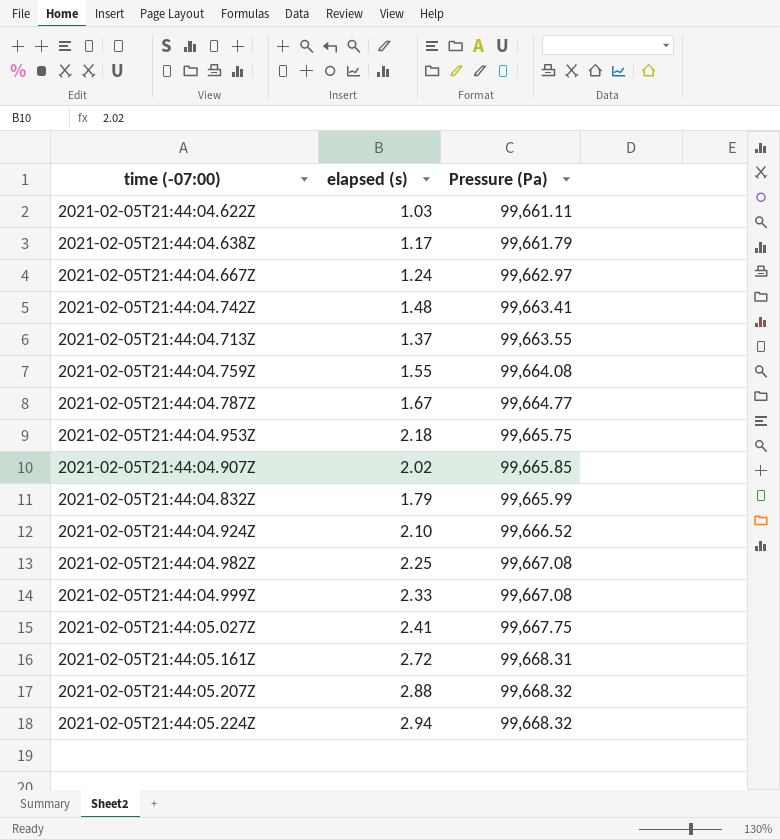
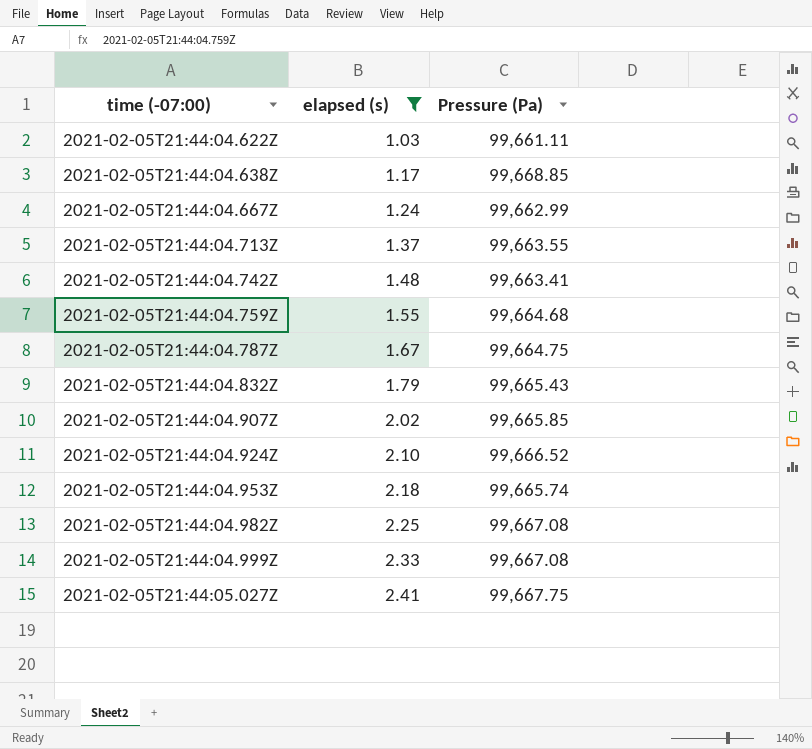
filter: none -> elapsed (s) <= 2.41
row order: Pressure (Pa) ascending -> time (-07:00) ascending
2021-02-05T21:44:04.638Z | Pressure (Pa): 99,661.79 -> 99,668.85
2021-02-05T21:44:04.667Z | Pressure (Pa): 99,662.97 -> 99,662.99
2021-02-05T21:44:04.759Z | Pressure (Pa): 99,664.08 -> 99,664.68
2021-02-05T21:44:04.787Z | Pressure (Pa): 99,664.77 -> 99,664.75
2021-02-05T21:44:04.832Z | Pressure (Pa): 99,665.99 -> 99,665.43
2021-02-05T21:44:04.953Z | Pressure (Pa): 99,665.75 -> 99,665.74

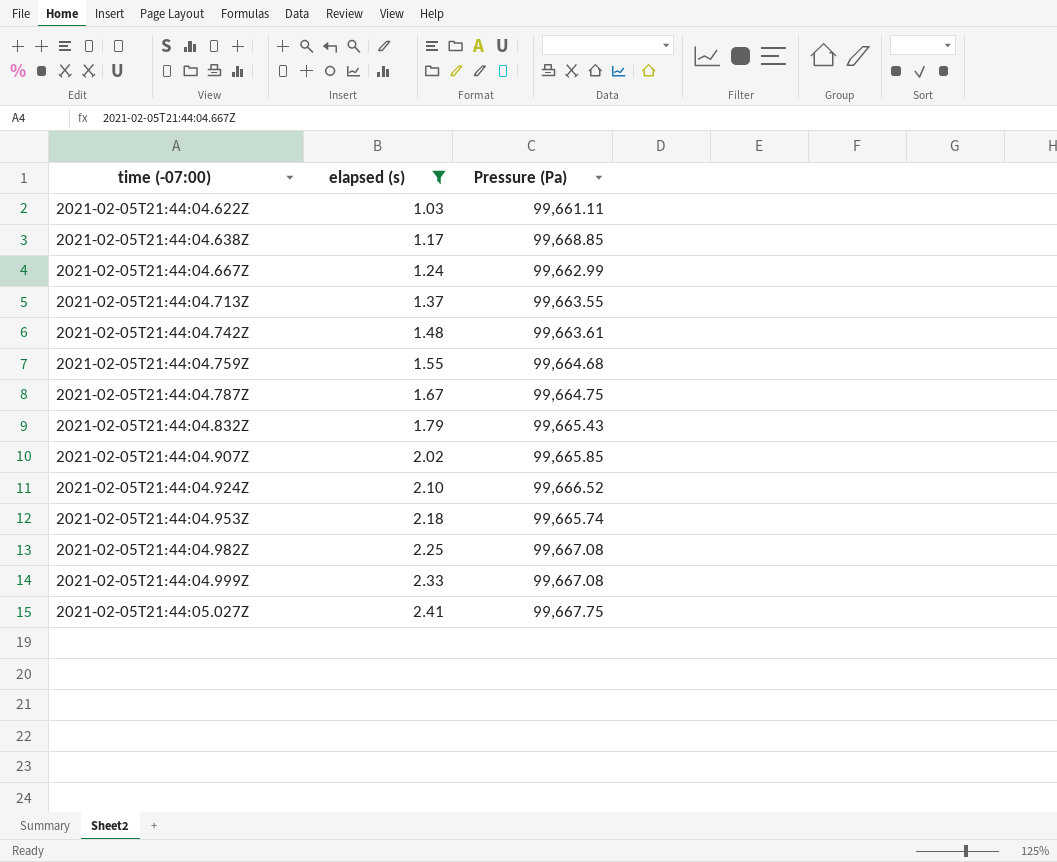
2021-02-05T21:44:04.742Z | Pressure (Pa): 99,663.41 -> 99,663.61

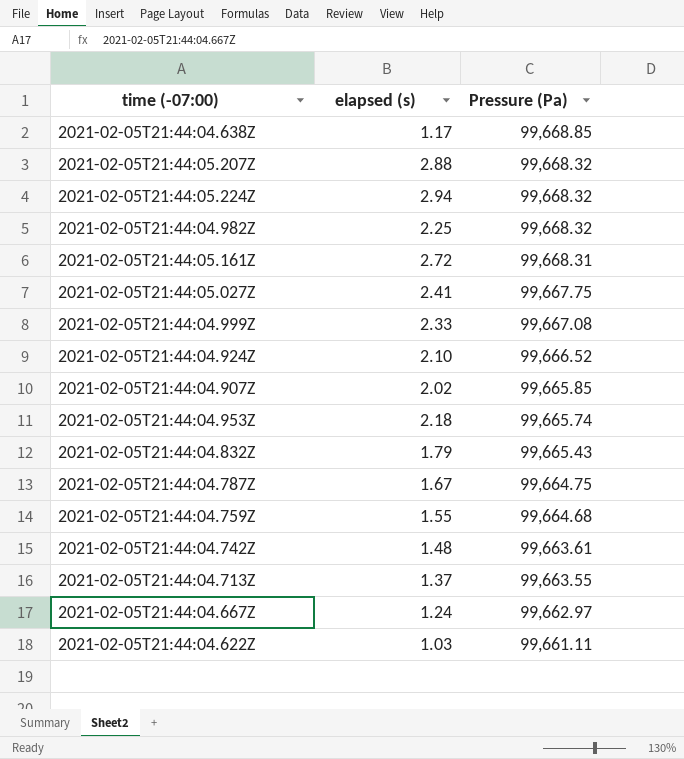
filter: elapsed (s) <= 2.41 -> none
row order: time (-07:00) ascending -> Pressure (Pa) descending
2021-02-05T21:44:04.982Z | Pressure (Pa): 99,667.08 -> 99,668.32
2021-02-05T21:44:04.667Z | Pressure (Pa): 99,662.99 -> 99,662.97

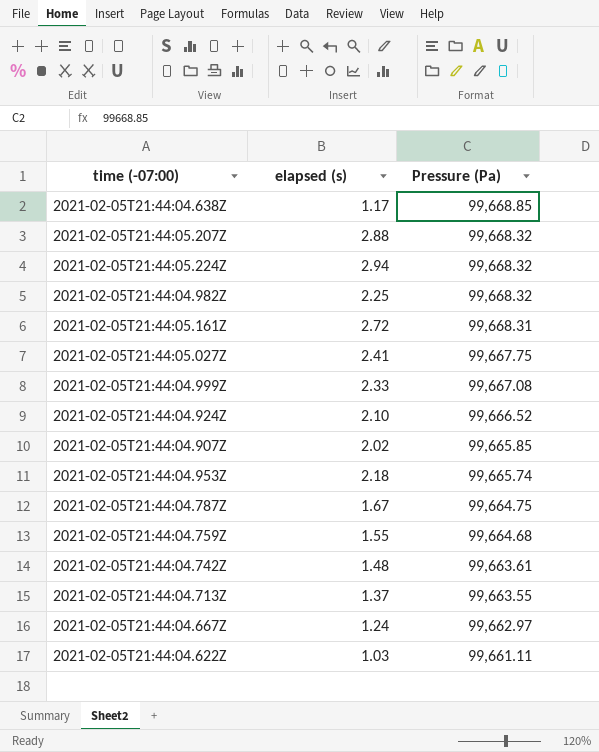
row 2021-02-05T21:44:04.832Z: 1.79 | 99,665.43 -> none

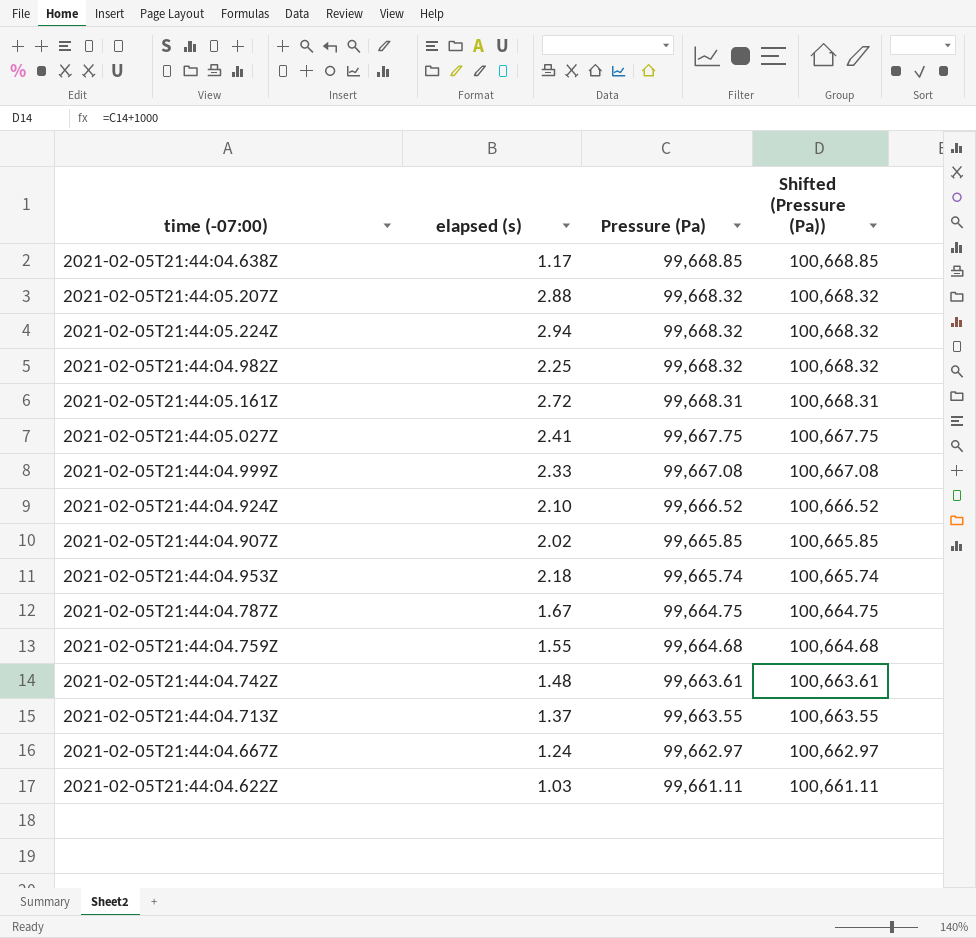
column Shifted (Pressure (Pa)) | formula: none -> [Pressure (Pa)] + 1000

